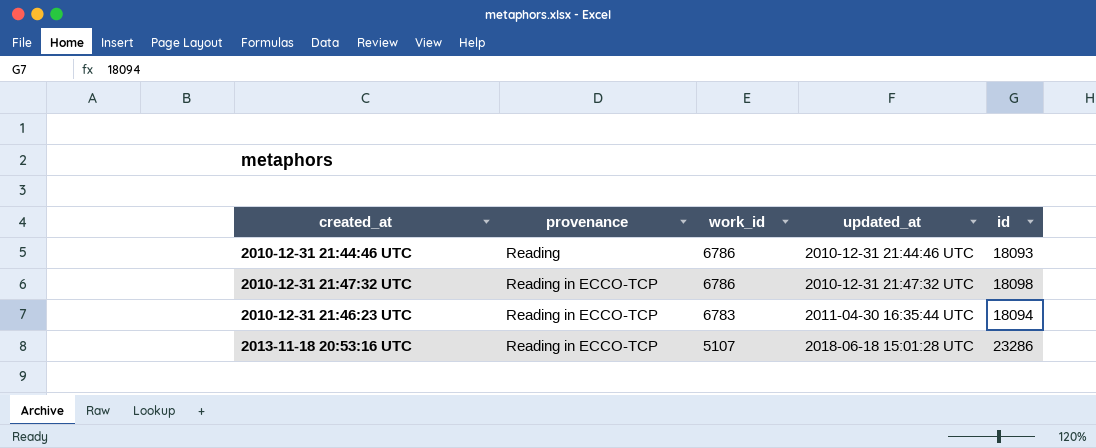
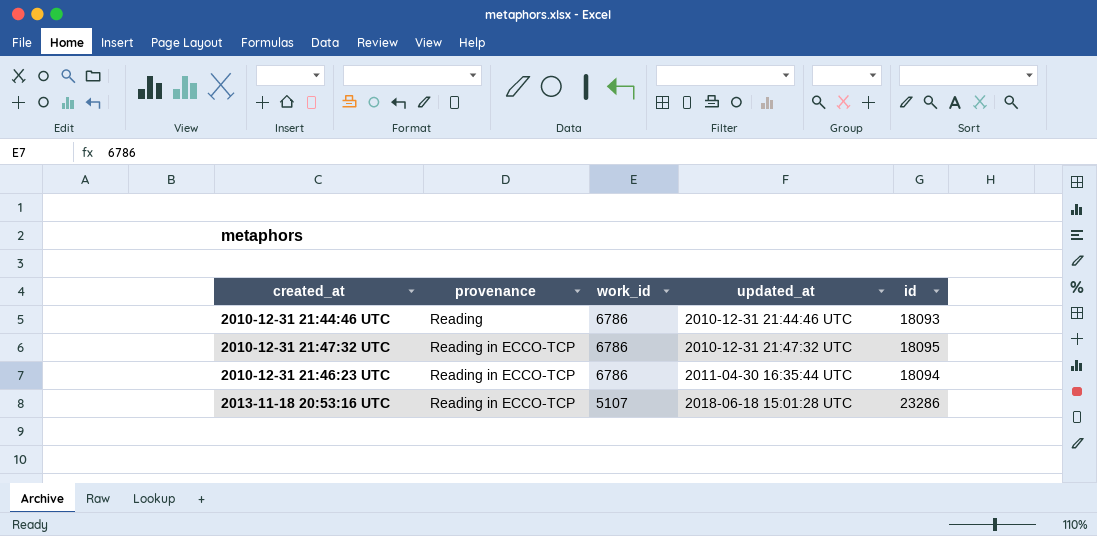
2010-12-31 21:47:32 UTC | id: 18098 -> 18095
2010-12-31 21:46:23 UTC | work_id: 6783 -> 6786

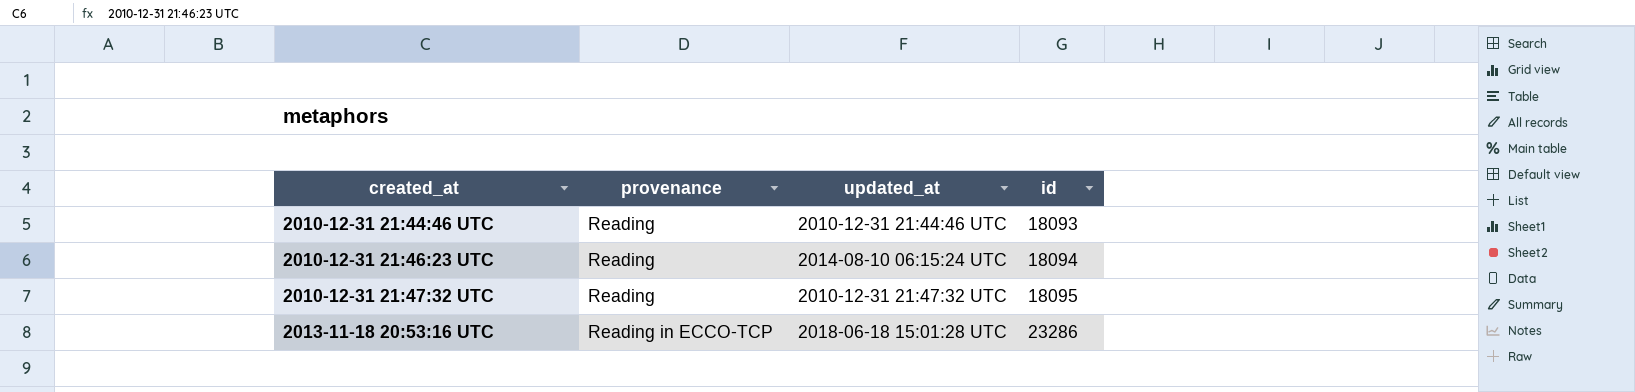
row order: provenance ascending -> created_at ascending
column work_id | position: 3 -> none
2010-12-31 21:46:23 UTC | provenance: Reading in ECCO-TCP -> Reading
2010-12-31 21:46:23 UTC | updated_at: 2011-04-30 16:35:44 UTC -> 2014-08-10 06:15:24 UTC
2010-12-31 21:47:32 UTC | provenance: Reading in ECCO-TCP -> Reading

